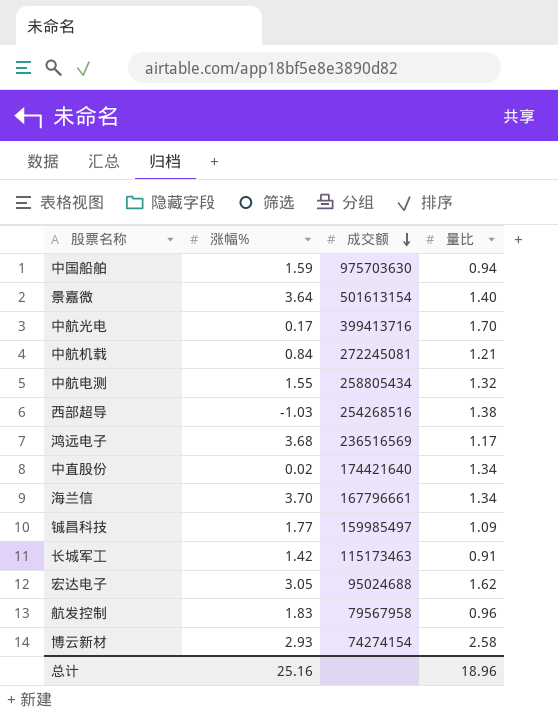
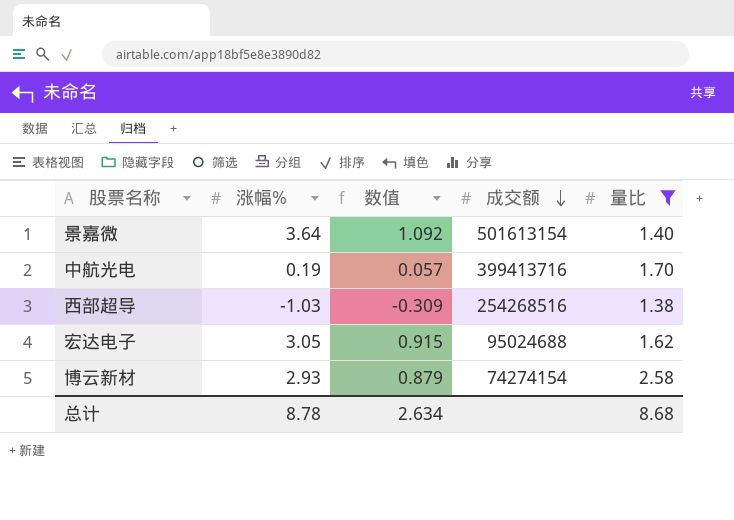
filter: none -> 量比 >= 1.38
column 数值 | formula: none -> [涨幅%] * 0.3
中航光电 | 涨幅%: 0.17 -> 0.19
总计 | 涨幅%: 25.16 -> 8.78
总计 | 量比: 18.96 -> 8.68

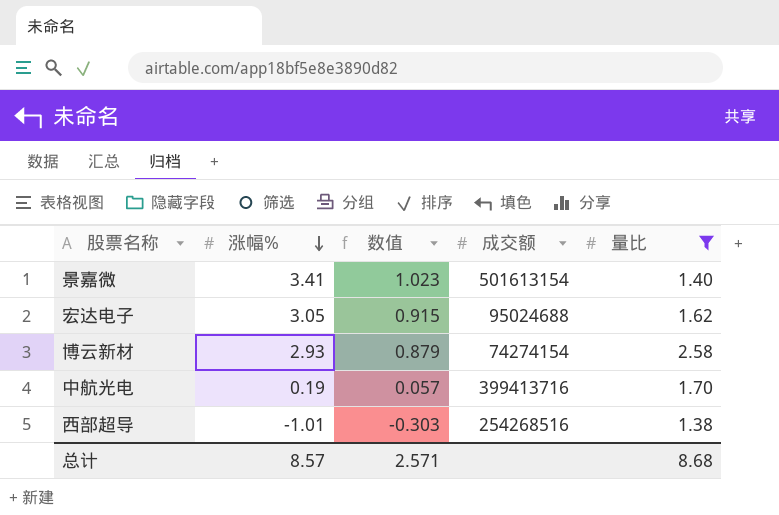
row order: 成交额 descending -> 涨幅% descending
景嘉微 | 涨幅%: 3.64 -> 3.41
景嘉微 | 数值: 1.092 -> 1.023
西部超导 | 涨幅%: -1.03 -> -1.01
西部超导 | 数值: -0.309 -> -0.303
总计 | 涨幅%: 8.78 -> 8.57
总计 | 数值: 2.634 -> 2.571

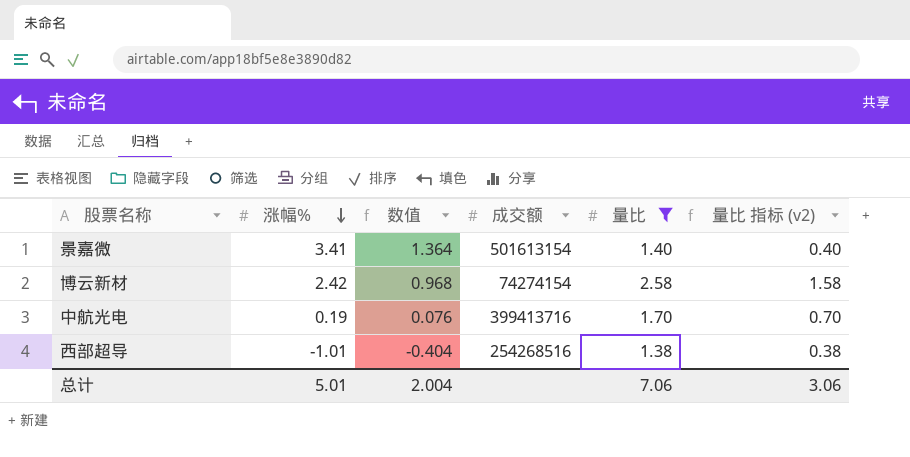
column 数值 | formula: [涨幅%] * 0.3 -> [涨幅%] * 0.4
column 量比 指标 (v2) | formula: none -> [量比] - 1
row 宏达电子: 3.05 | 0.915 | 95024688 | 1.62 -> none
博云新材 | 涨幅%: 2.93 -> 2.42
总计 | 涨幅%: 8.57 -> 5.01
总计 | 数值: 2.571 -> 2.004
总计 | 量比: 8.68 -> 7.06

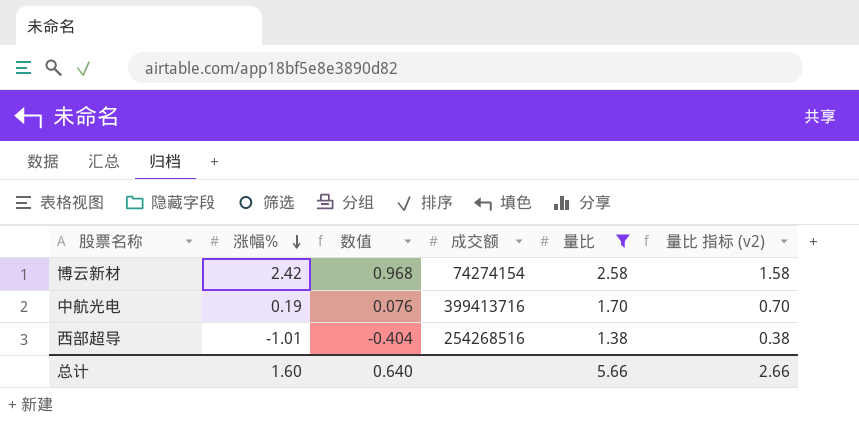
row 景嘉微: 3.41 | 1.364 | 501613154 | 1.40 | 0.40 -> none
总计 | 涨幅%: 5.01 -> 1.60
总计 | 数值: 2.004 -> 0.640
总计 | 量比: 7.06 -> 5.66
总计 | 量比 指标 (v2): 3.06 -> 2.66

